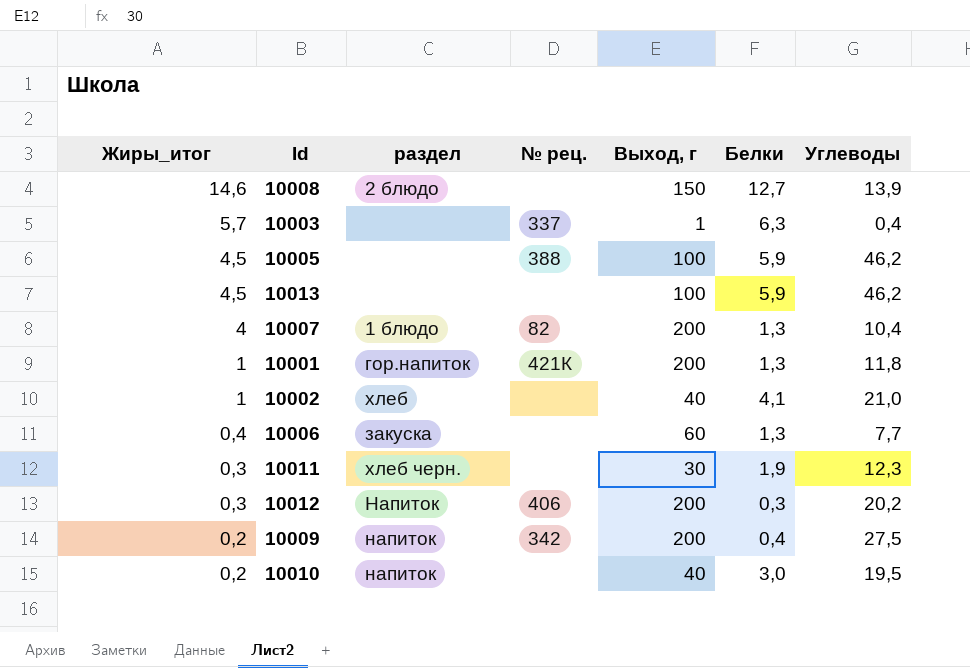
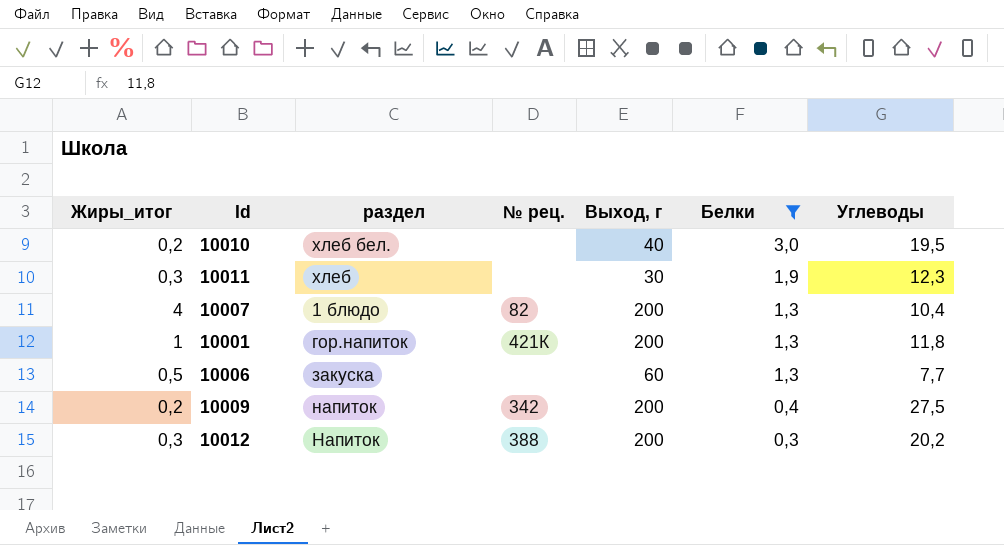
filter: none -> Белки <= 3,0
row order: Жиры_итог descending -> Белки descending
10010 | раздел: напиток -> хлеб бел.
10011 | раздел: хлеб черн. -> хлеб
10006 | Жиры_итог: 0,4 -> 0,5
10012 | № рец.: 406 -> 388

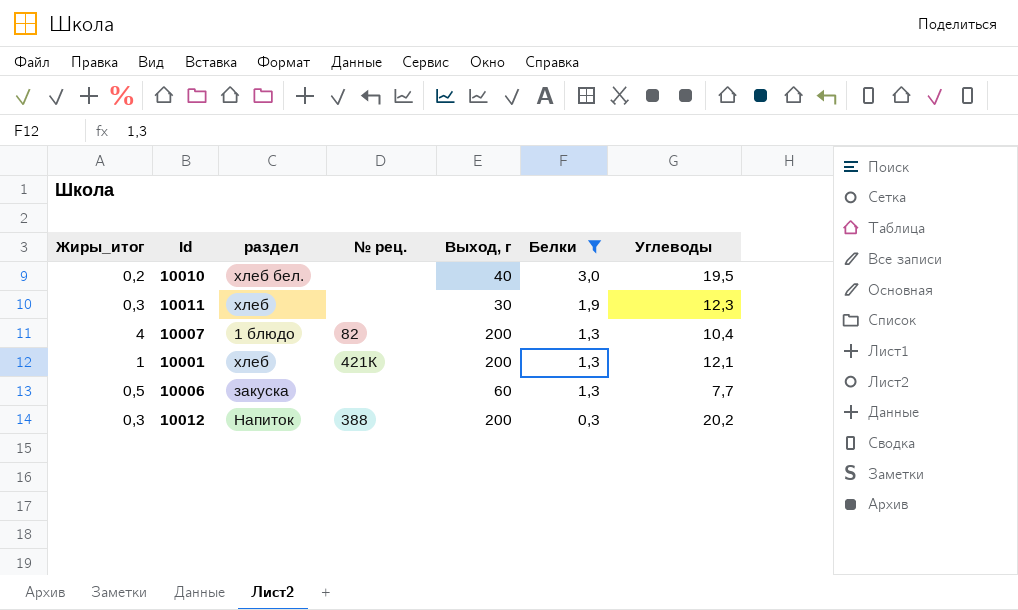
row 10009: 0,2 | напиток | 342 | 200 | 0,4 | 27,5 -> none
10001 | раздел: гор.напиток -> хлеб
10001 | Углеводы: 11,8 -> 12,1

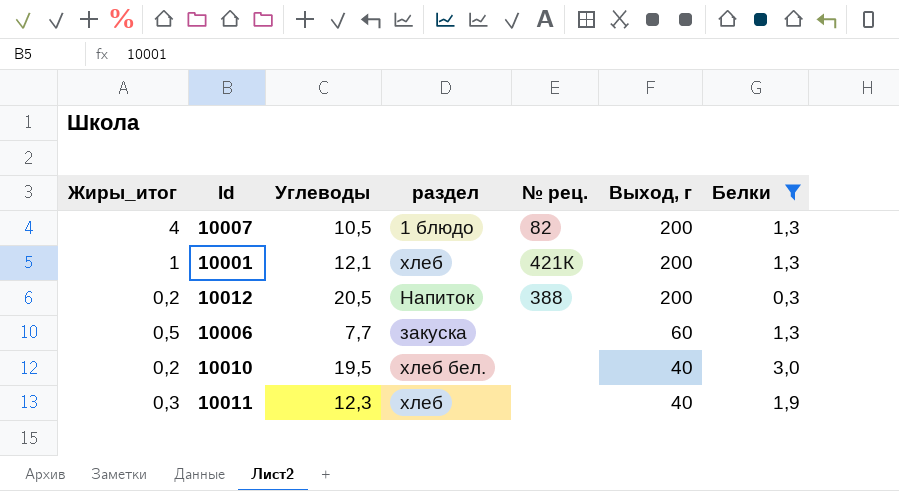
row order: Белки descending -> Выход, г descending
column Углеводы | position: 7 -> 3
10007 | Углеводы: 10,4 -> 10,5
10012 | Жиры_итог: 0,3 -> 0,2
10012 | Углеводы: 20,2 -> 20,5
10011 | Выход, г: 30 -> 40

